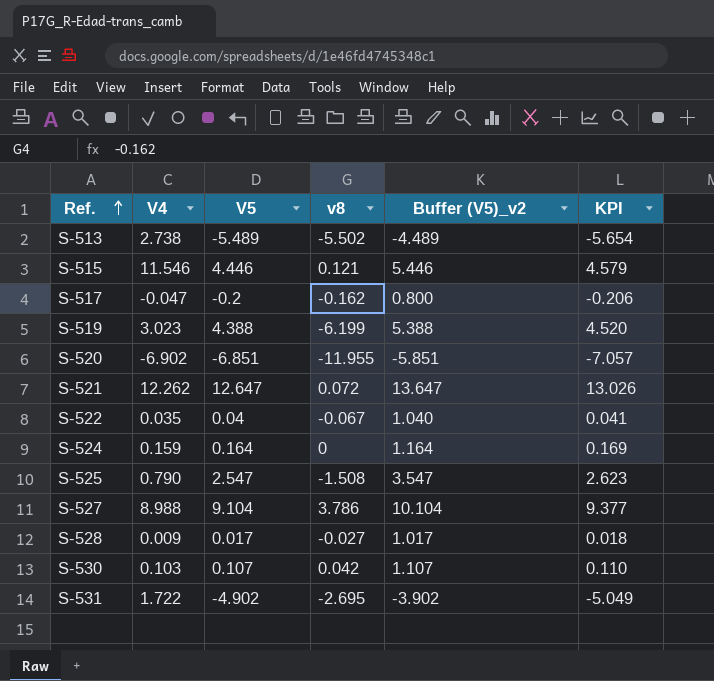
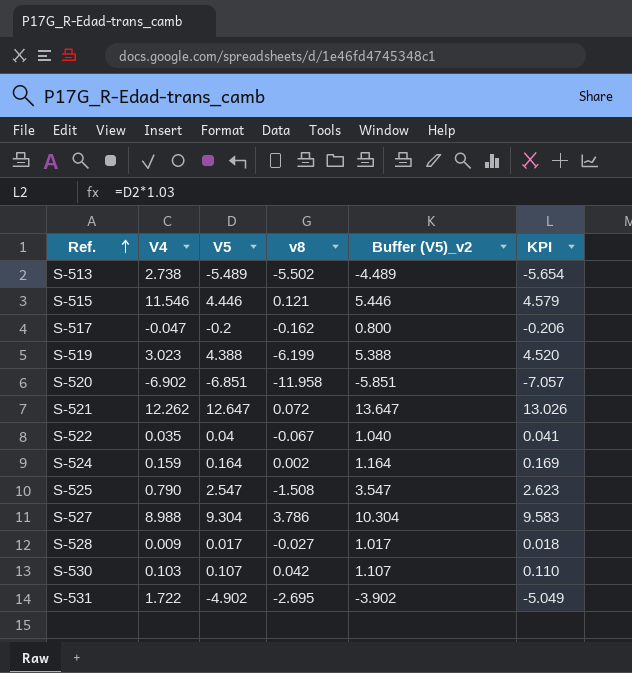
S-520 | v8: -11.955 -> -11.958
S-524 | v8: 0 -> 0.002
S-527 | V5: 9.104 -> 9.304
S-527 | Buffer (V5)_v2: 10.104 -> 10.304
S-527 | KPI: 9.377 -> 9.583

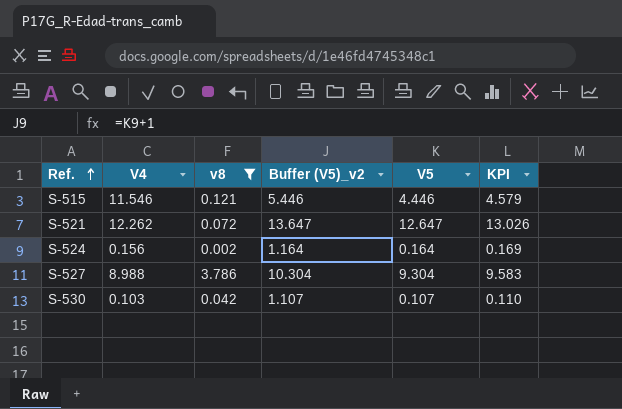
filter: none -> v8 >= 0.002
column V5 | position: 3 -> 5
S-524 | V4: 0.159 -> 0.156

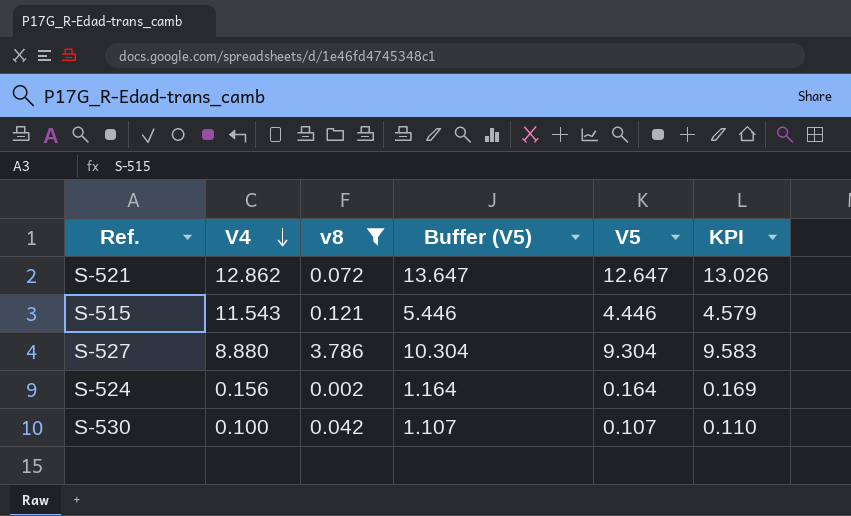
row order: Ref. ascending -> V4 descending
column name: Buffer (V5)_v2 -> Buffer (V5)
S-521 | V4: 12.262 -> 12.862
S-515 | V4: 11.546 -> 11.543
S-527 | V4: 8.988 -> 8.880
S-530 | V4: 0.103 -> 0.100

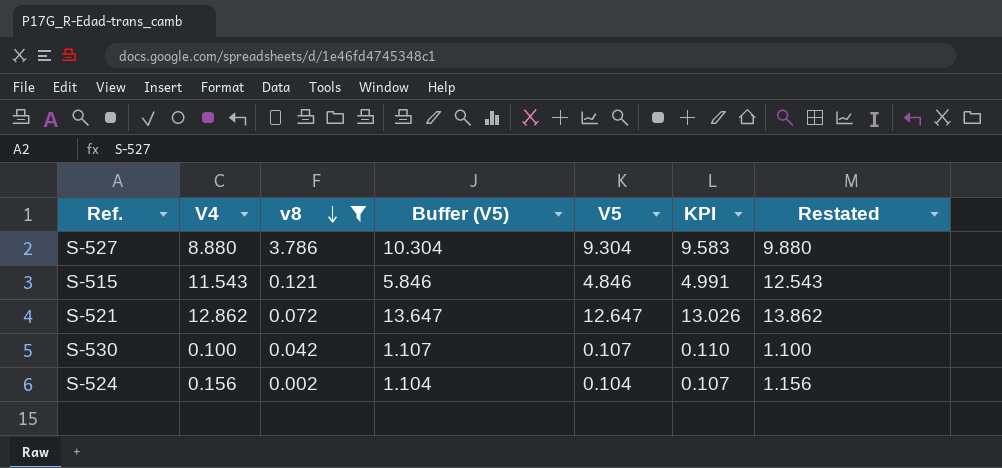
row order: V4 descending -> v8 descending
column Restated | formula: none -> [V4] + 1
S-515 | Buffer (V5): 5.446 -> 5.846
S-515 | V5: 4.446 -> 4.846
S-515 | KPI: 4.579 -> 4.991
S-524 | Buffer (V5): 1.164 -> 1.104
S-524 | V5: 0.164 -> 0.104
S-524 | KPI: 0.169 -> 0.107

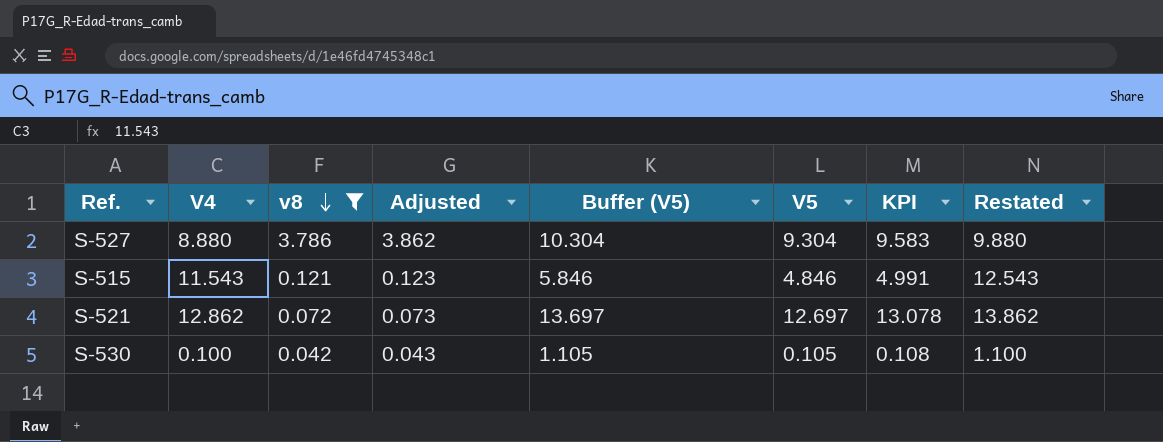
column Adjusted | formula: none -> [v8] * 1.02
row S-524: 0.156 | 0.002 | 1.104 | 0.104 | 0.107 | 1.156 -> none
S-521 | Buffer (V5): 13.647 -> 13.697
S-521 | V5: 12.647 -> 12.697
S-521 | KPI: 13.026 -> 13.078
S-530 | Buffer (V5): 1.107 -> 1.105
S-530 | V5: 0.107 -> 0.105
S-530 | KPI: 0.110 -> 0.108

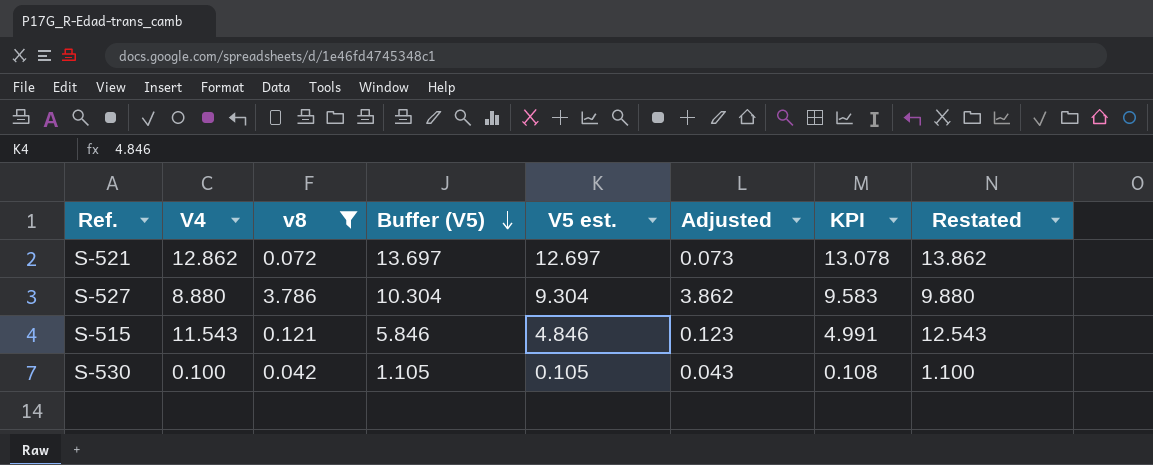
row order: v8 descending -> Buffer (V5) descending
column name: V5 -> V5 est.
column Adjusted | position: 4 -> 6

